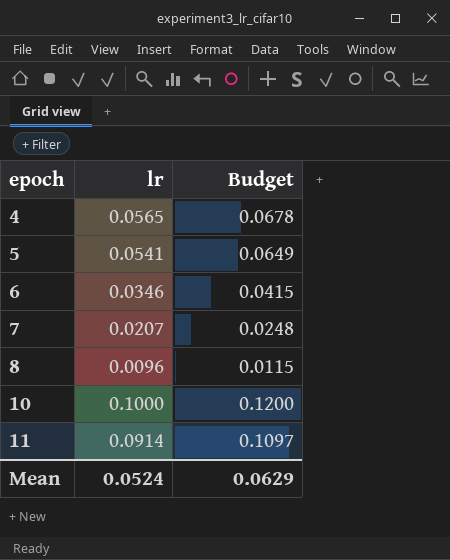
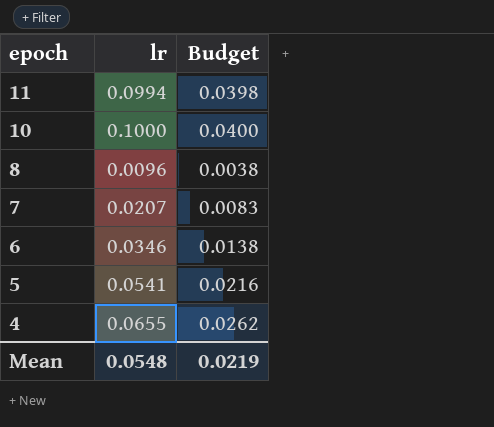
row order: epoch ascending -> epoch descending
column Budget | formula: [lr] * 1.2 -> [lr] * 0.4
11 | lr: 0.0914 -> 0.0994
4 | lr: 0.0565 -> 0.0655
Mean | lr: 0.0524 -> 0.0548
Mean | Budget: 0.0629 -> 0.0219

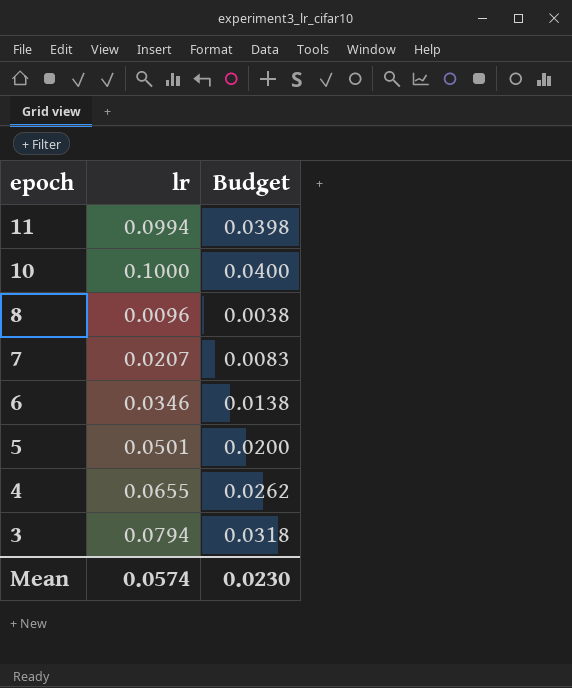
5 | lr: 0.0541 -> 0.0501
5 | Budget: 0.0216 -> 0.0200
row 3: none -> 0.0794 | 0.0318
Mean | lr: 0.0548 -> 0.0574
Mean | Budget: 0.0219 -> 0.0230

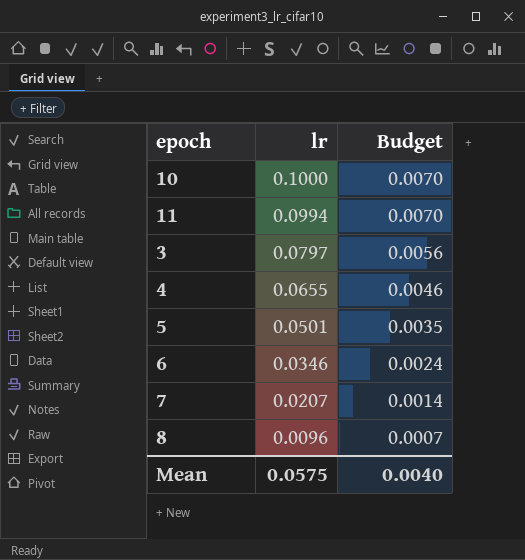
row order: epoch descending -> lr descending
column Budget | formula: [lr] * 0.4 -> [lr] * 0.07
3 | lr: 0.0794 -> 0.0797
Mean | lr: 0.0574 -> 0.0575
Mean | Budget: 0.0230 -> 0.0040

